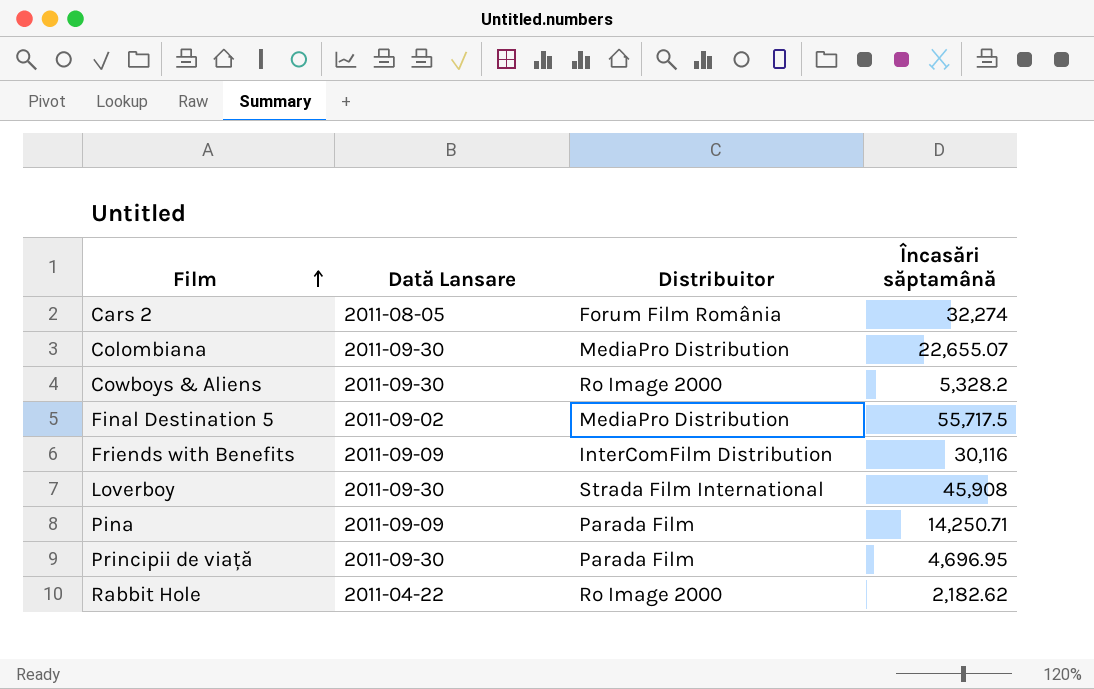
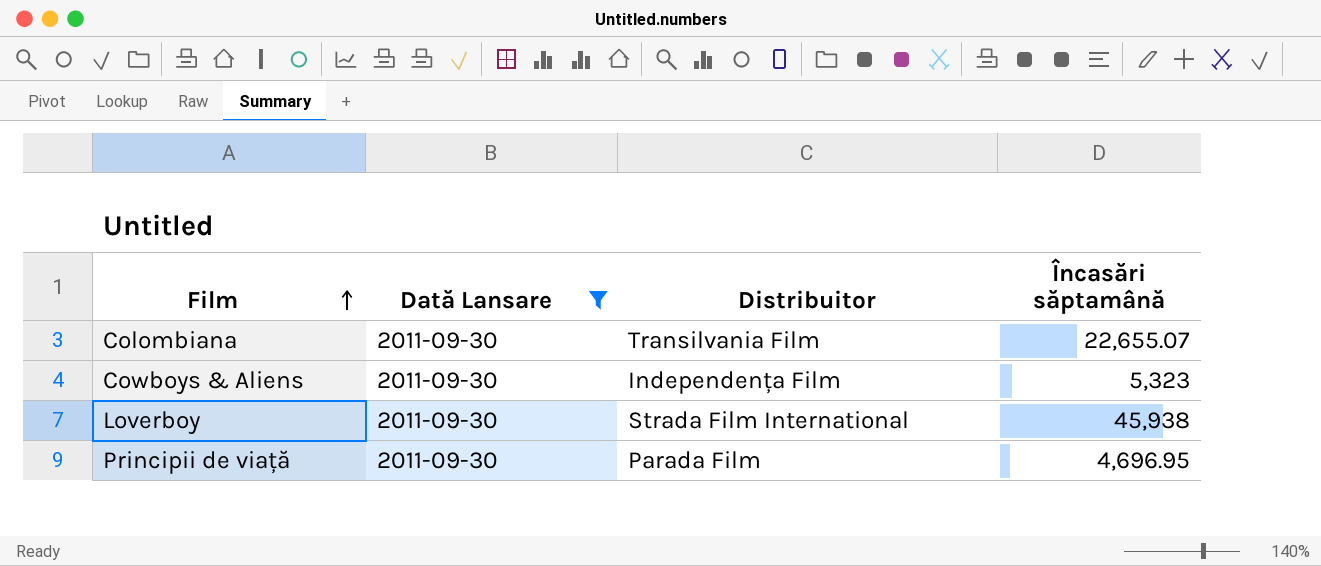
filter: none -> Dată Lansare = 2011-09-30
Colombiana | Distribuitor: MediaPro Distribution -> Transilvania Film
Cowboys & Aliens | Distribuitor: Ro Image 2000 -> Independența Film
Cowboys & Aliens | Încasări săptamână: 5,328.2 -> 5,323
Loverboy | Încasări săptamână: 45,908 -> 45,938

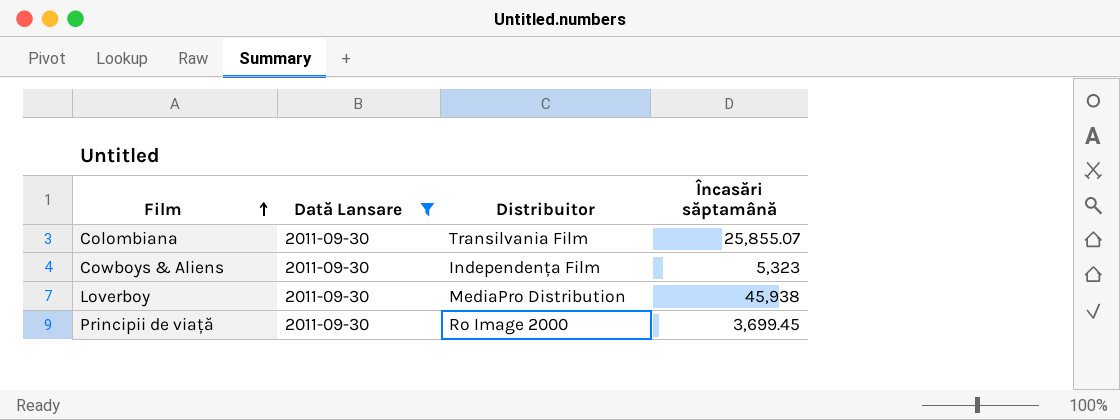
Colombiana | Încasări săptamână: 22,655.07 -> 25,855.07
Loverboy | Distribuitor: Strada Film International -> MediaPro Distribution
Principii de viață | Distribuitor: Parada Film -> Ro Image 2000
Principii de viață | Încasări săptamână: 4,696.95 -> 3,699.45

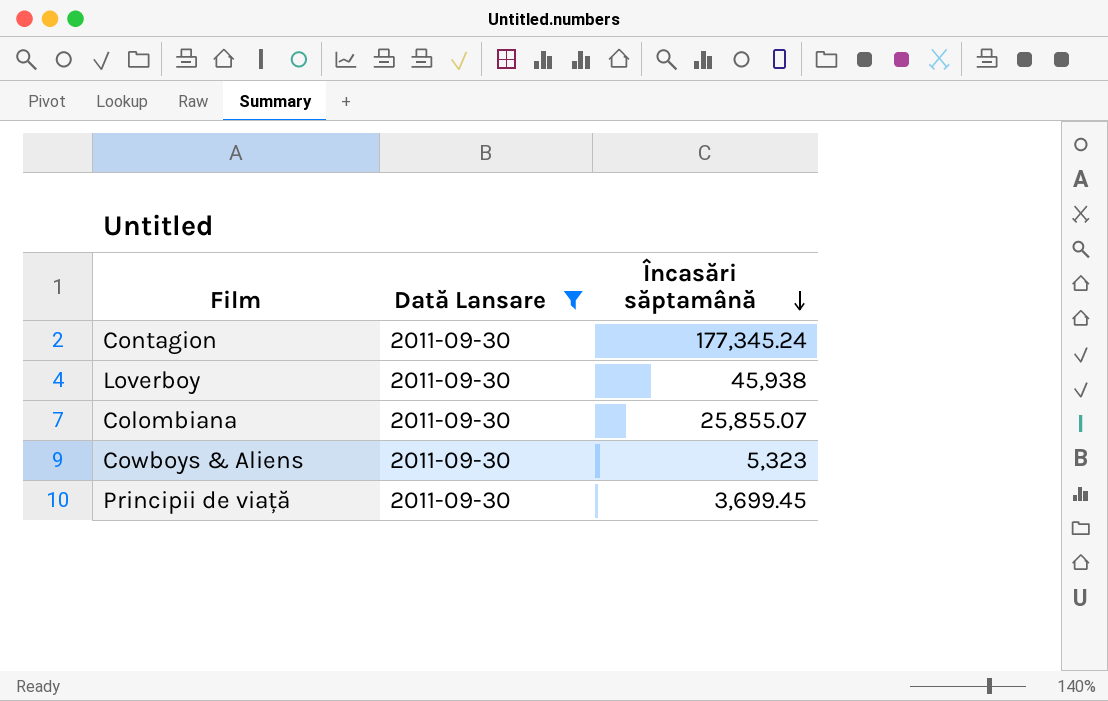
row order: Film ascending -> Încasări săptamână descending
column Distribuitor | position: 3 -> none
row Contagion: none -> 2011-09-30 | 177,345.24

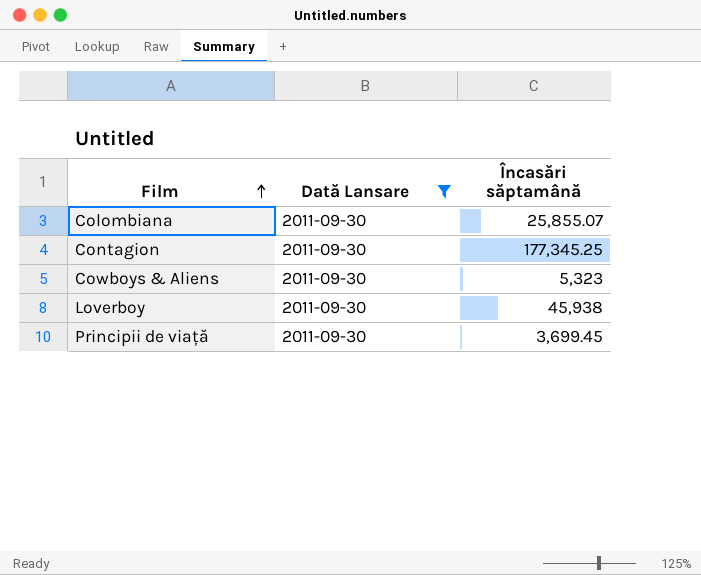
row order: Încasări săptamână descending -> Film ascending
Contagion | Încasări săptamână: 177,345.24 -> 177,345.25

